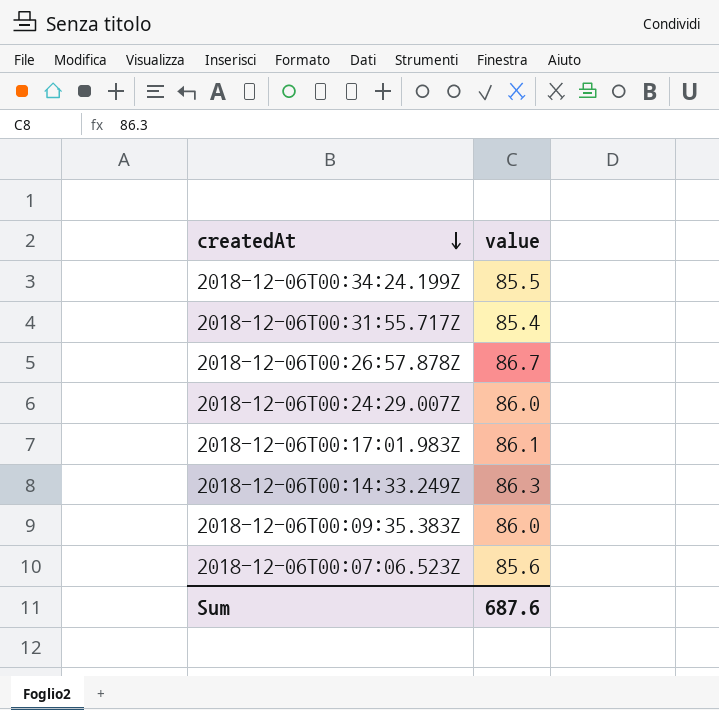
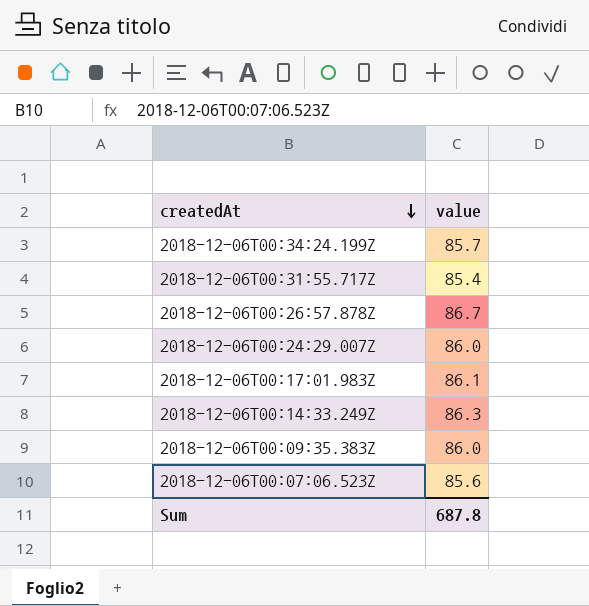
2018-12-06T00:34:24.199Z | value: 85.5 -> 85.7
Sum | value: 687.6 -> 687.8

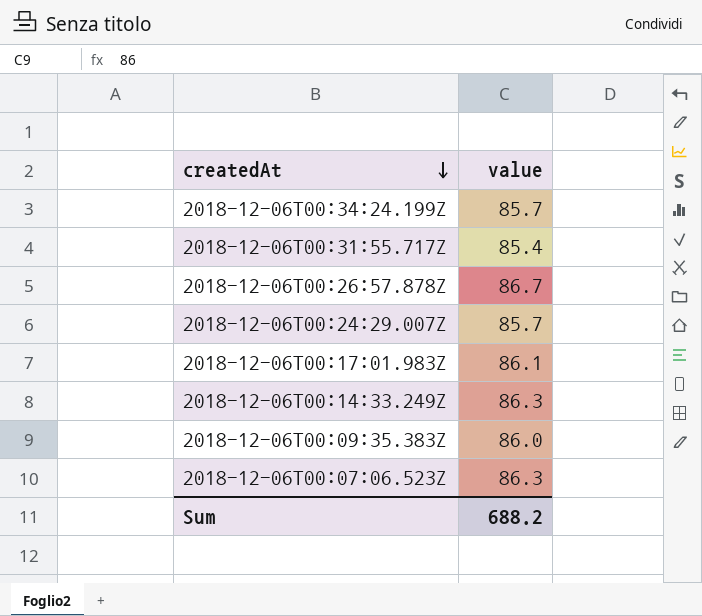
2018-12-06T00:24:29.007Z | value: 86.0 -> 85.7
2018-12-06T00:07:06.523Z | value: 85.6 -> 86.3
Sum | value: 687.8 -> 688.2

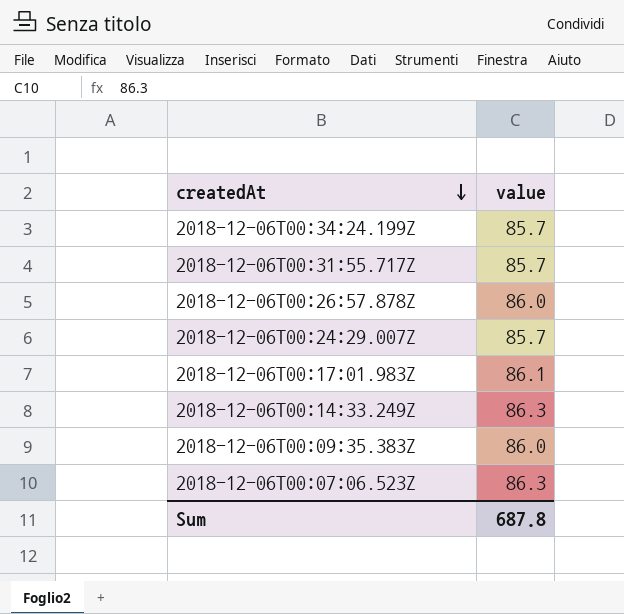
2018-12-06T00:31:55.717Z | value: 85.4 -> 85.7
2018-12-06T00:26:57.878Z | value: 86.7 -> 86.0
Sum | value: 688.2 -> 687.8

